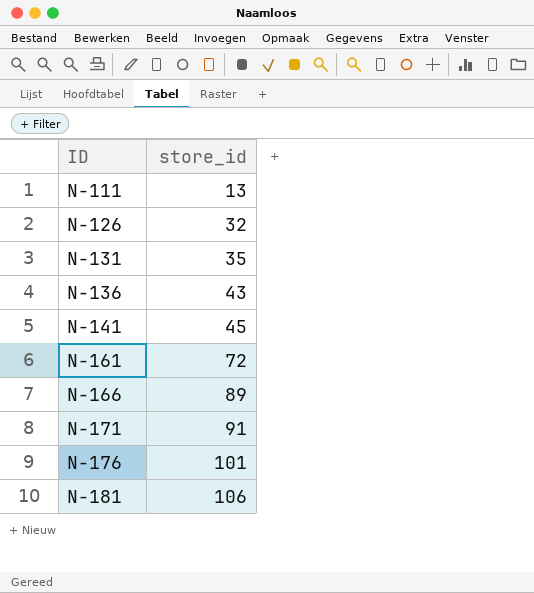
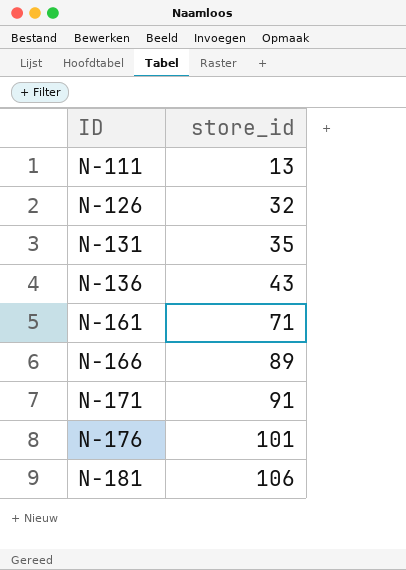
row N-141: 45 -> none
N-161 | store_id: 72 -> 71

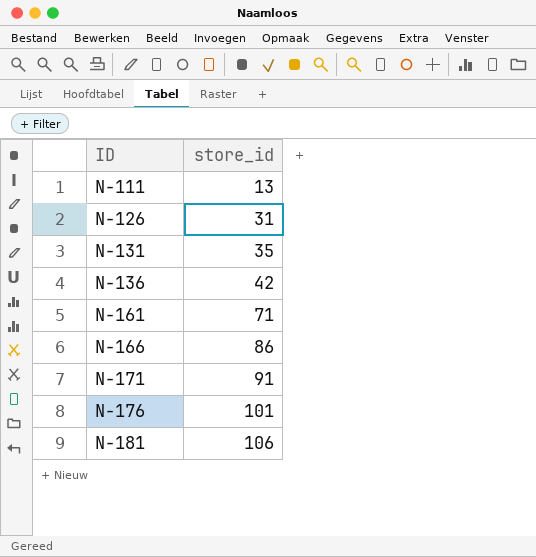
N-126 | store_id: 32 -> 31
N-136 | store_id: 43 -> 42
N-166 | store_id: 89 -> 86

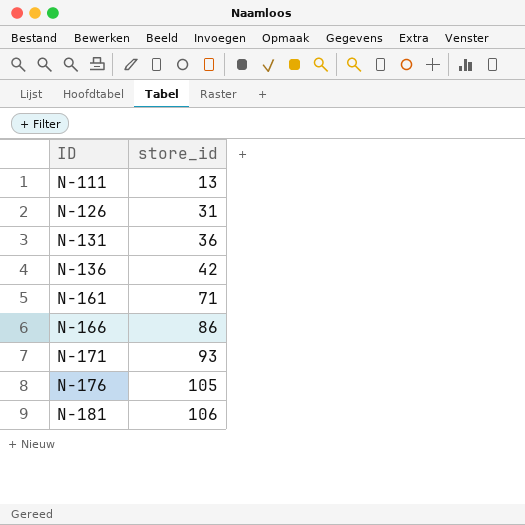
N-131 | store_id: 35 -> 36
N-171 | store_id: 91 -> 93
N-176 | store_id: 101 -> 105

